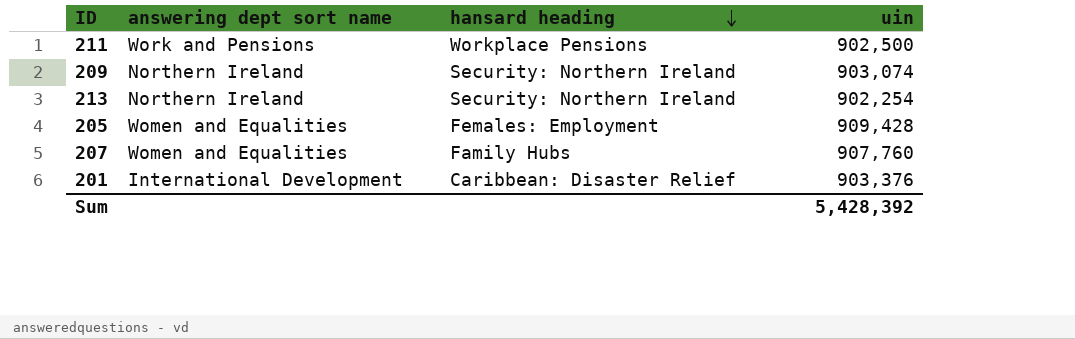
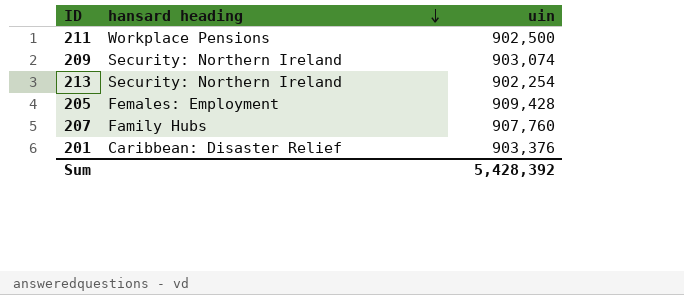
column answering dept sort name | position: 2 -> none

